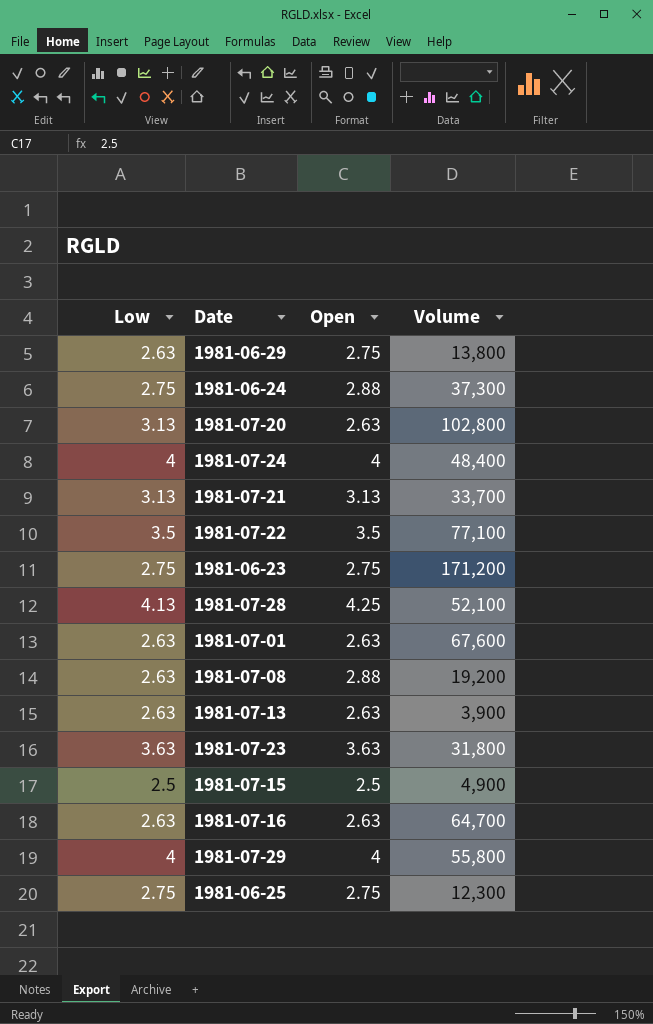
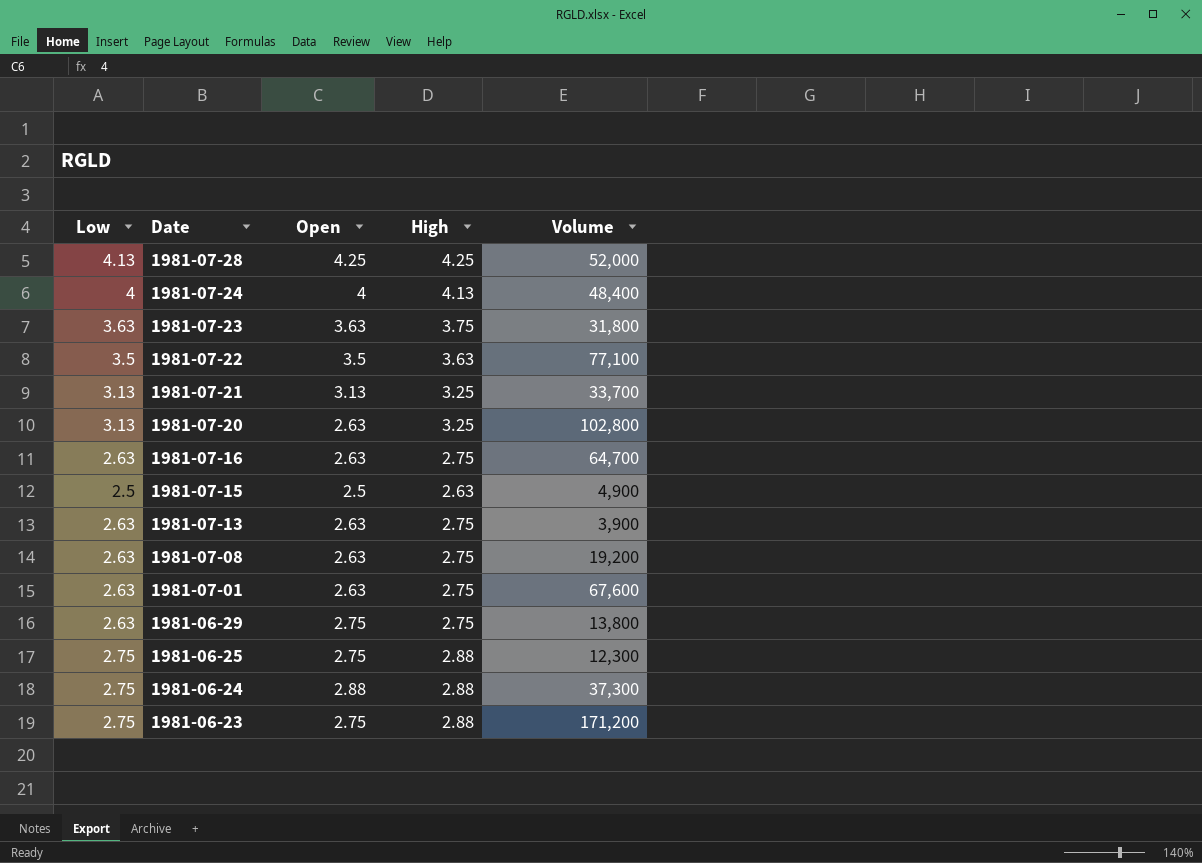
row order: none -> Date descending
column High | position: none -> 4
row 1981-07-29: 4 | 4 | 55,800 -> none
1981-07-28 | Volume: 52,100 -> 52,000
1981-07-08 | Open: 2.88 -> 2.63

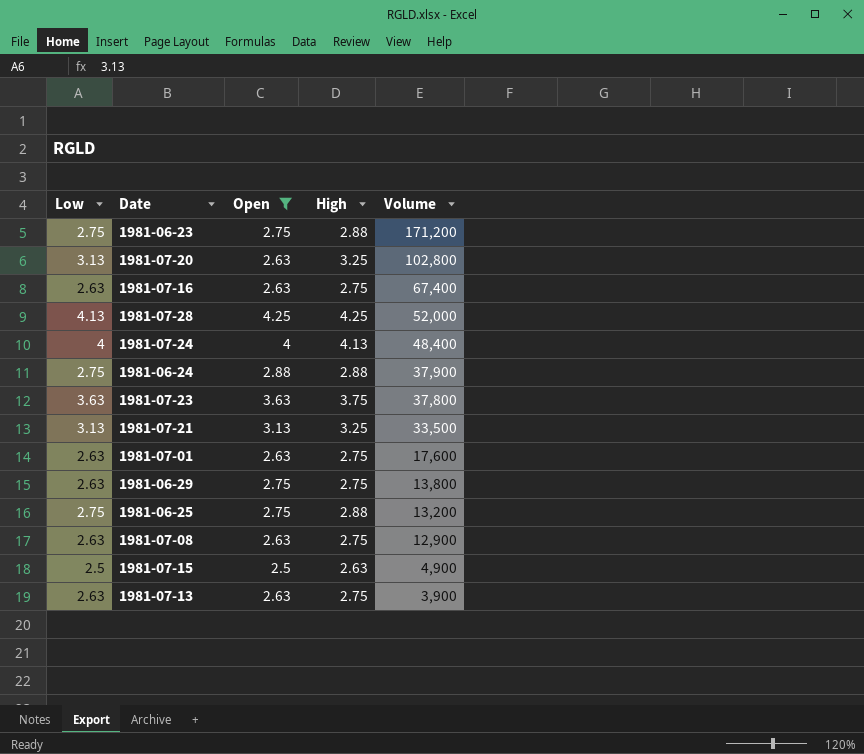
filter: none -> Open != 3.5
row order: Date descending -> Volume descending
1981-07-16 | Volume: 64,700 -> 67,400
1981-06-24 | Volume: 37,300 -> 37,900
1981-07-23 | Volume: 31,800 -> 37,800
1981-07-21 | Volume: 33,700 -> 33,500
1981-07-01 | Volume: 67,600 -> 17,600
1981-06-25 | Volume: 12,300 -> 13,200
1981-07-08 | Volume: 19,200 -> 12,900

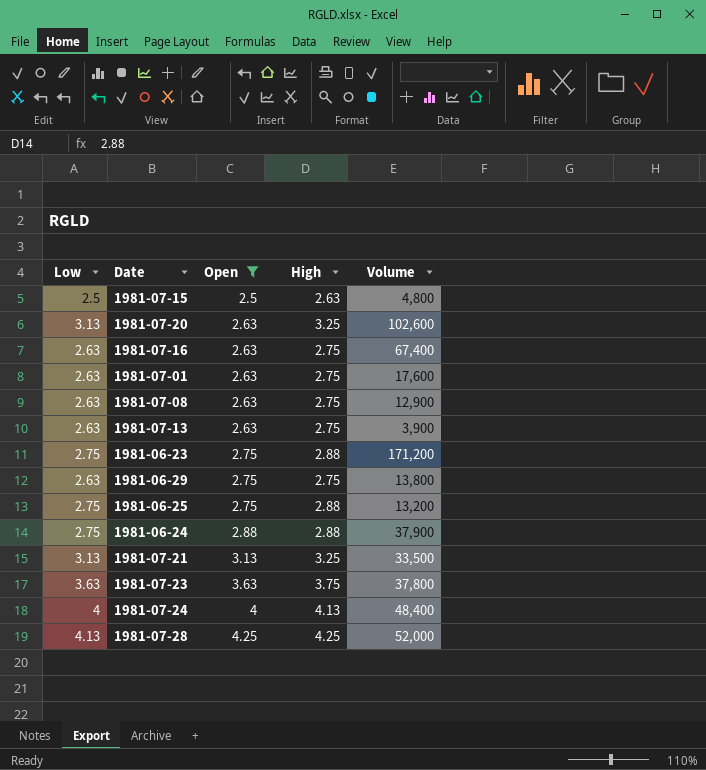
row order: Volume descending -> Open ascending
1981-07-15 | Volume: 4,900 -> 4,800
1981-07-20 | Volume: 102,800 -> 102,600

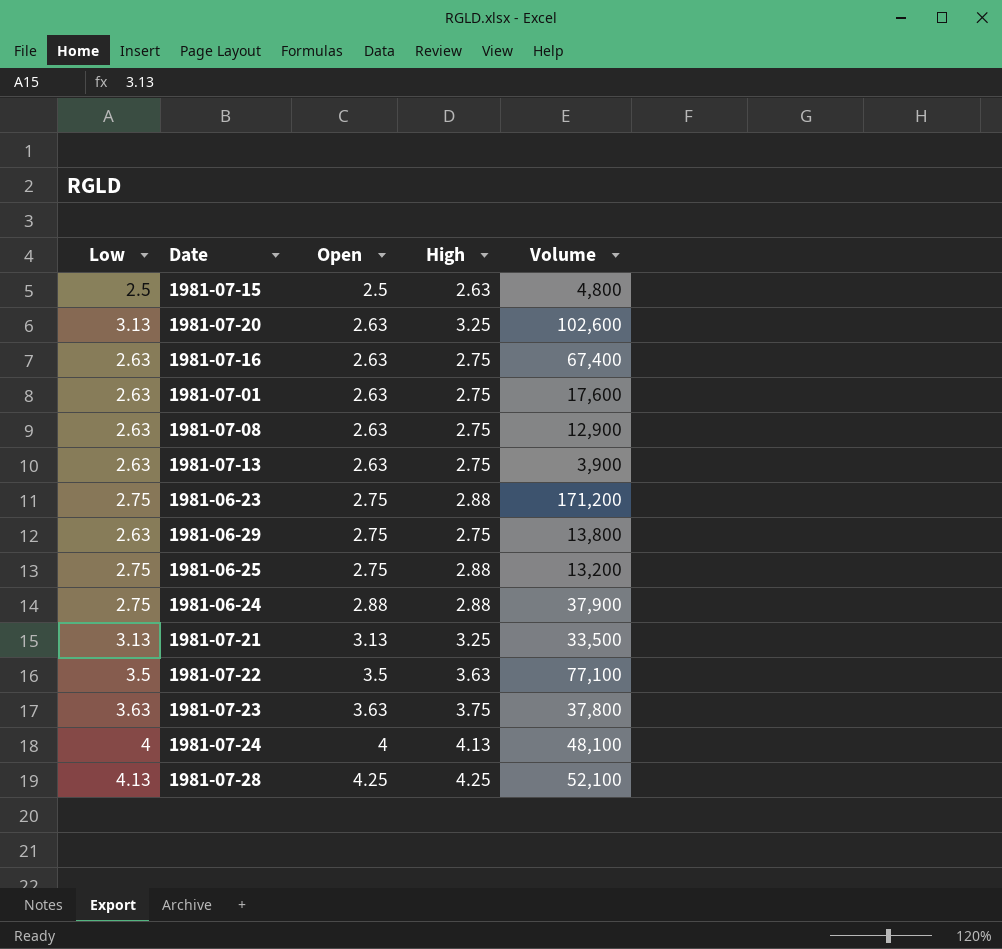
filter: Open != 3.5 -> none
1981-07-24 | Volume: 48,400 -> 48,100
1981-07-28 | Volume: 52,000 -> 52,100

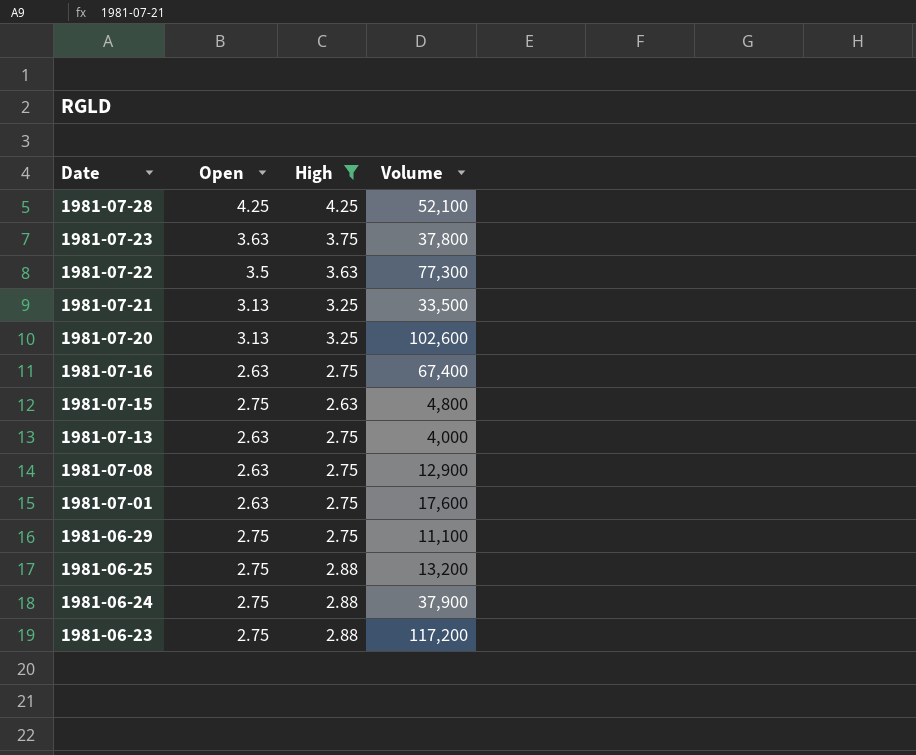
filter: none -> High != 4.13
row order: Open ascending -> Date descending
column Low | position: 1 -> none
1981-07-22 | Volume: 77,100 -> 77,300
1981-07-20 | Open: 2.63 -> 3.13
1981-07-15 | Open: 2.5 -> 2.75
1981-07-13 | Volume: 3,900 -> 4,000
1981-06-29 | Volume: 13,800 -> 11,100
1981-06-24 | Open: 2.88 -> 2.75
1981-06-23 | Volume: 171,200 -> 117,200

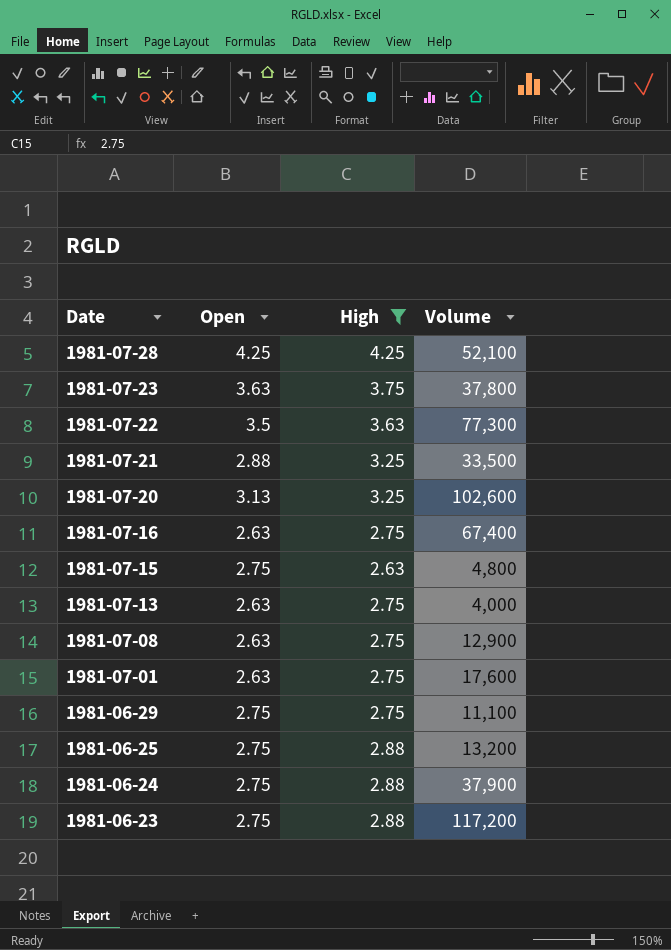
1981-07-21 | Open: 3.13 -> 2.88

